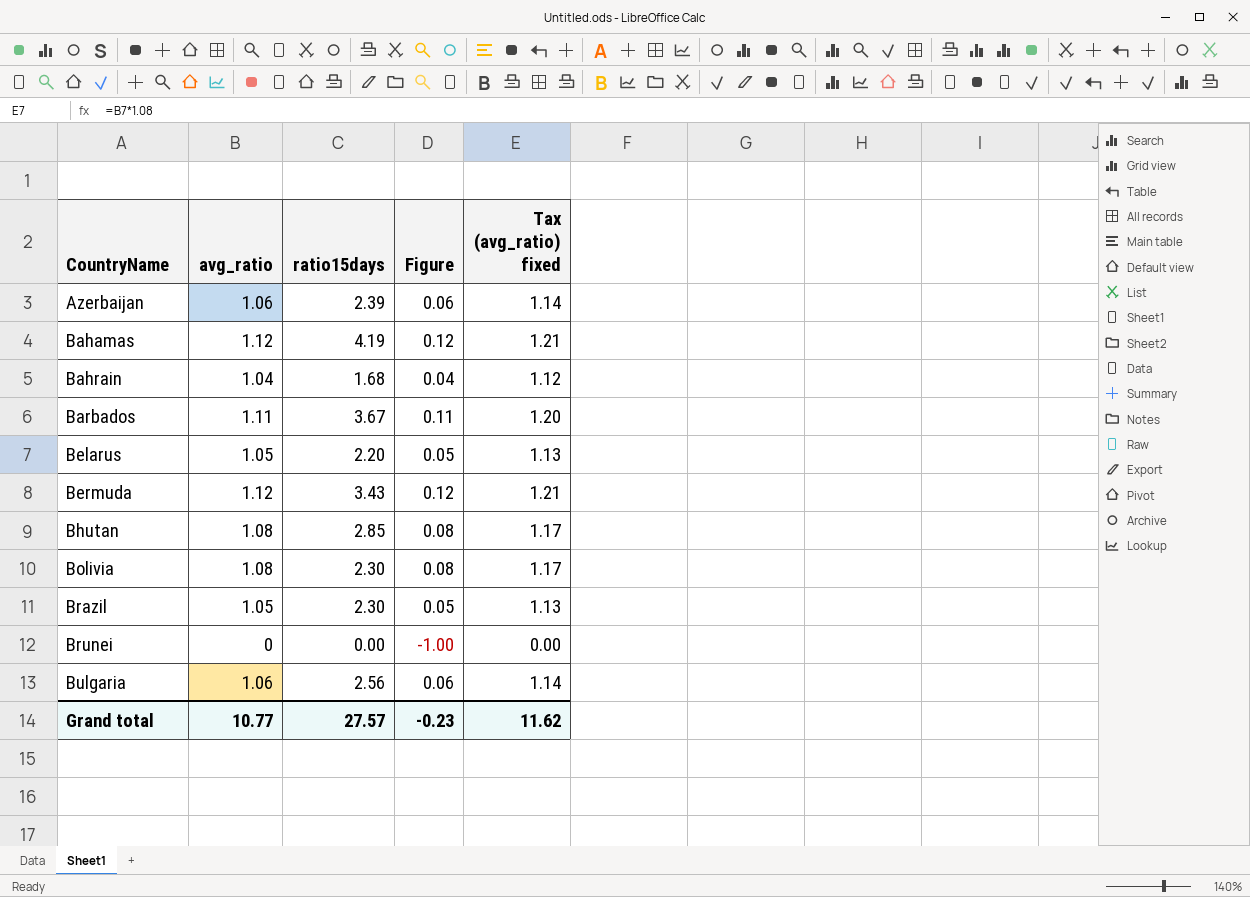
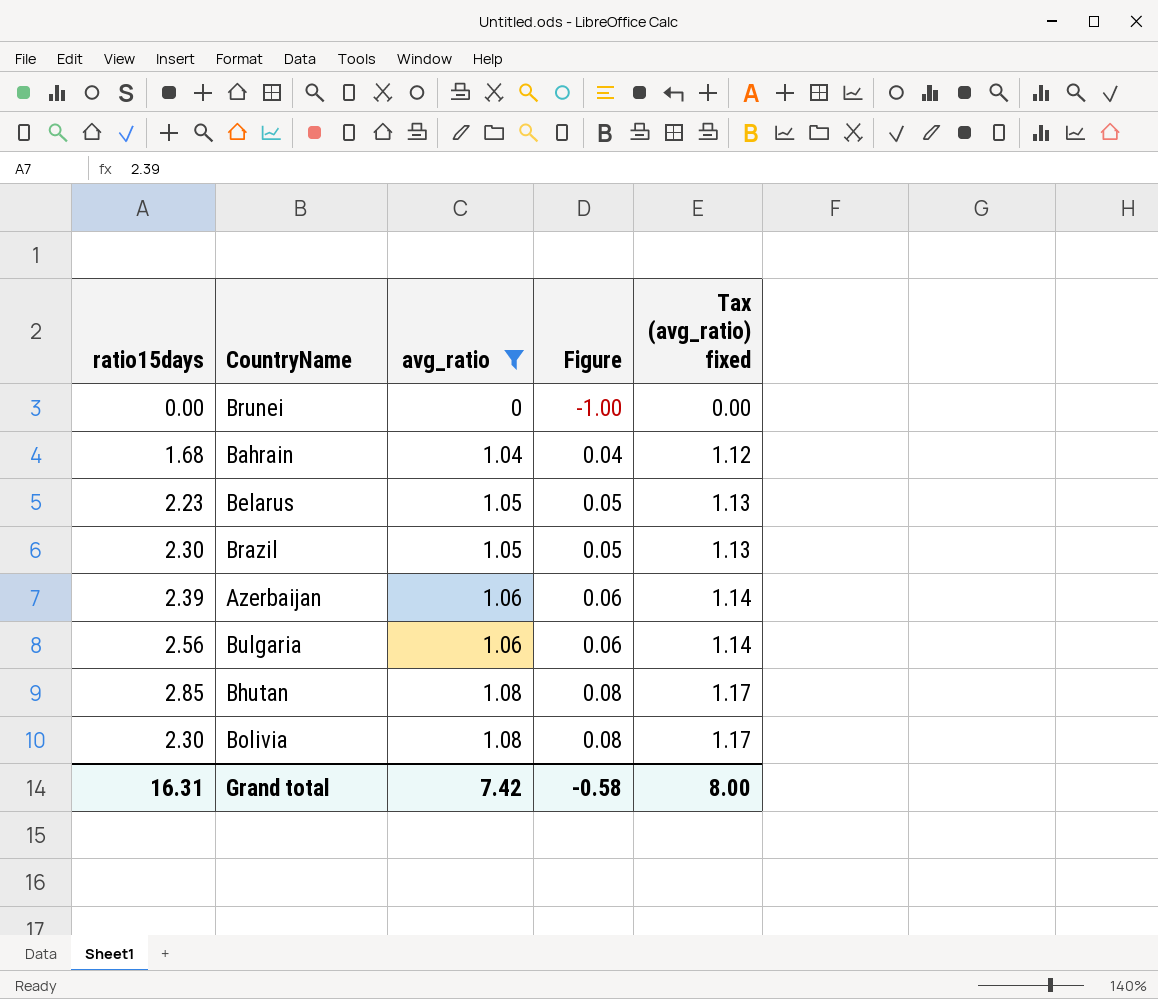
filter: none -> avg_ratio <= 1.08
row order: CountryName ascending -> avg_ratio ascending
column ratio15days | position: 3 -> 1
Belarus | ratio15days: 2.20 -> 2.23
Grand total | ratio15days: 27.57 -> 16.31
Grand total | avg_ratio: 10.77 -> 7.42
Grand total | Figure: -0.23 -> -0.58
Grand total | Tax (avg_ratio) fixed: 11.62 -> 8.00

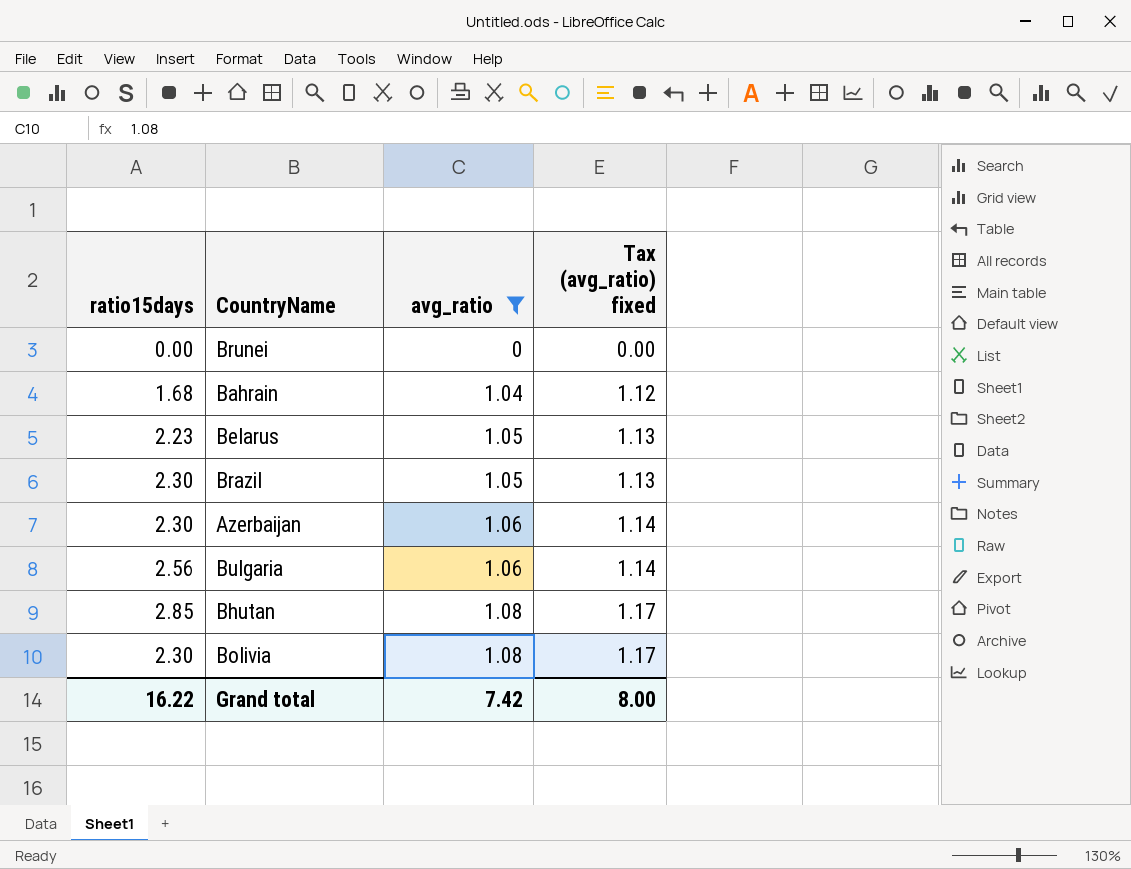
column Figure | formula: [avg_ratio] - 1 -> none
Azerbaijan | ratio15days: 2.39 -> 2.30
Grand total | ratio15days: 16.31 -> 16.22

